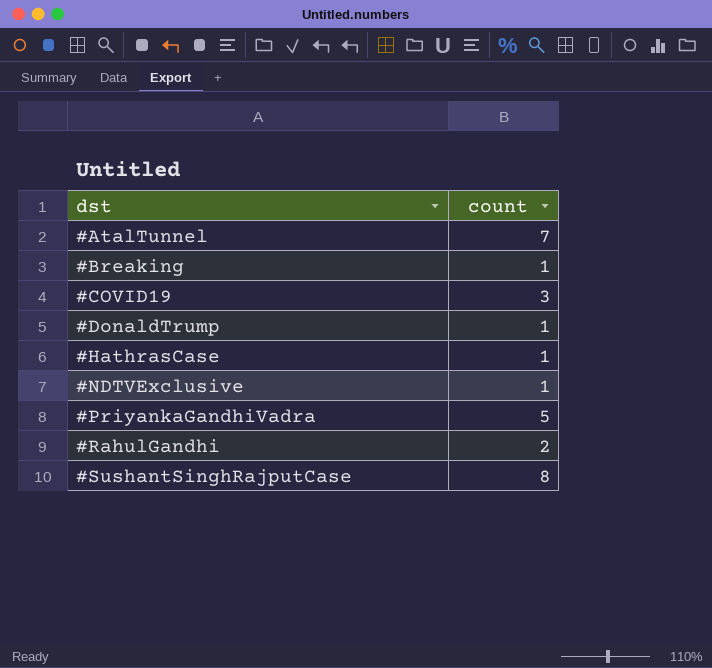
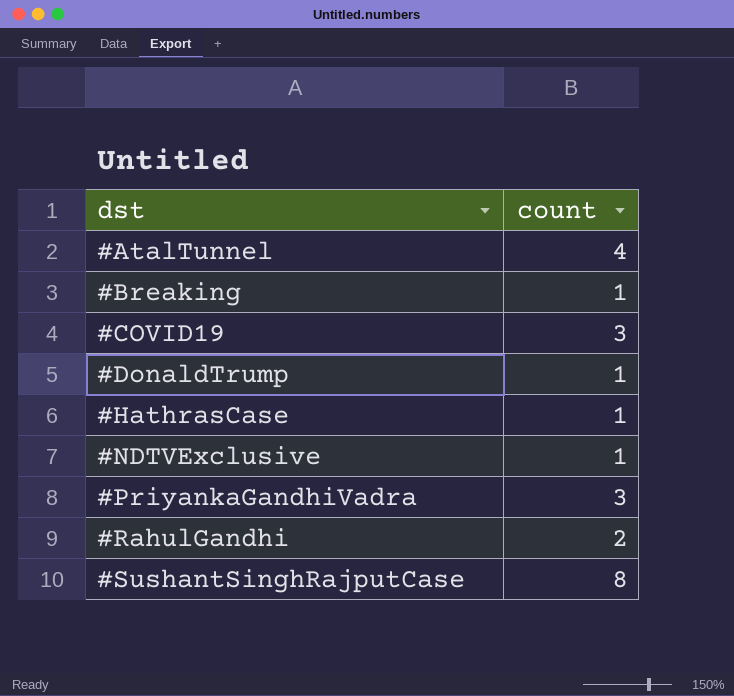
#AtalTunnel | count: 7 -> 4
#PriyankaGandhiVadra | count: 5 -> 3

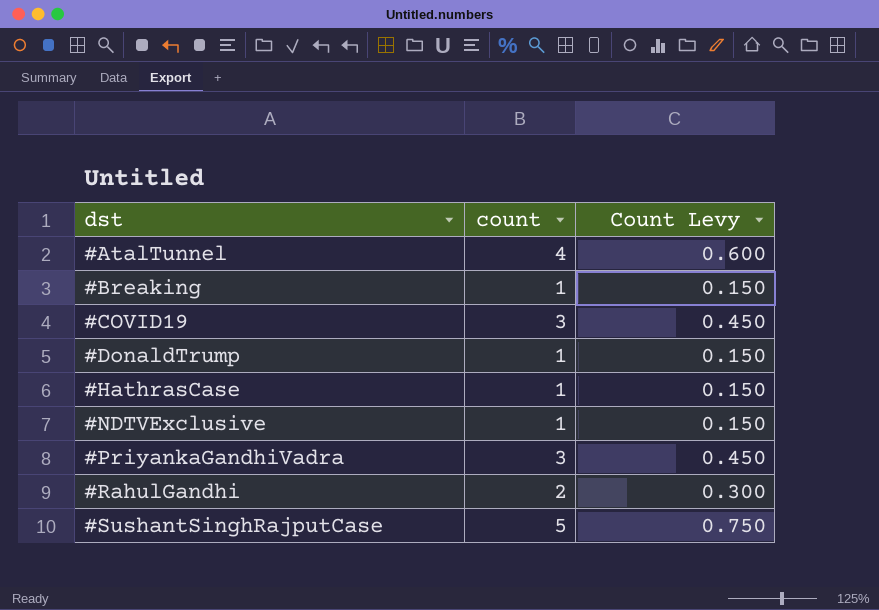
column Count Levy | formula: none -> [count] * 0.15
#SushantSinghRajputCase | count: 8 -> 5

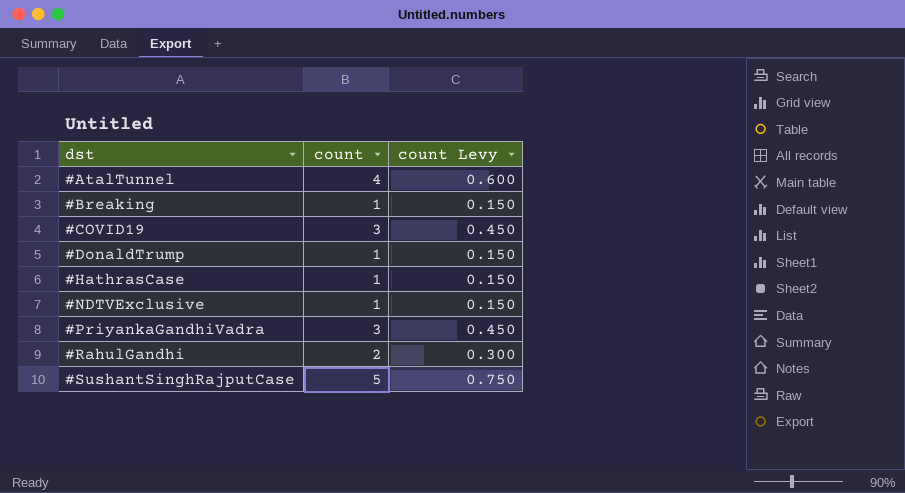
column name: Count Levy -> count Levy

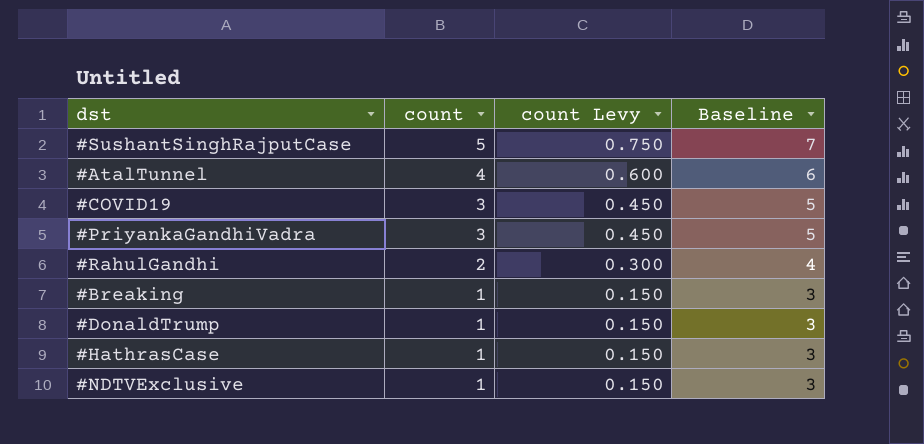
row order: dst ascending -> count descending
column Baseline | formula: none -> [count] + 2

